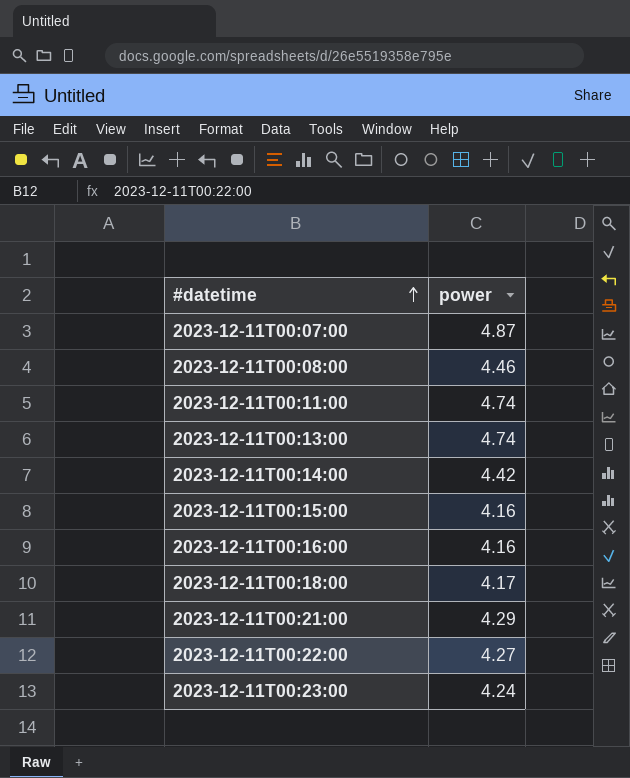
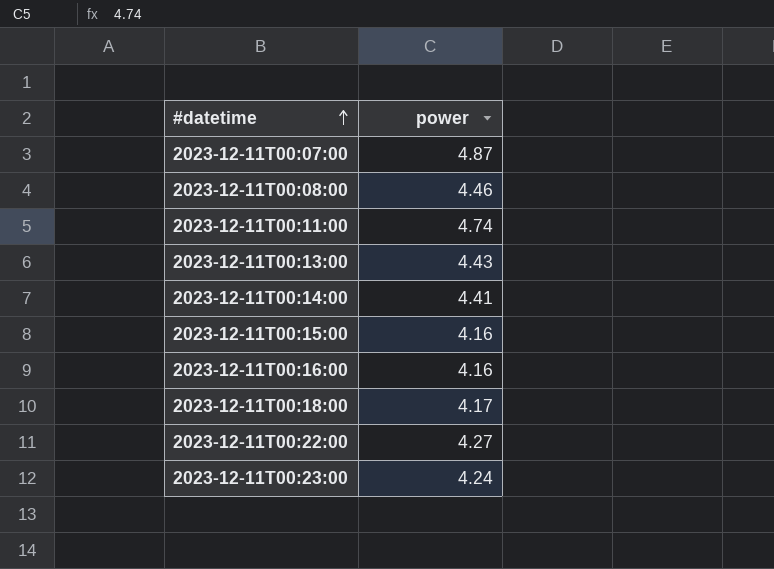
row 2023-12-11T00:21:00: 4.29 -> none
2023-12-11T00:13:00 | power: 4.74 -> 4.43
2023-12-11T00:14:00 | power: 4.42 -> 4.41

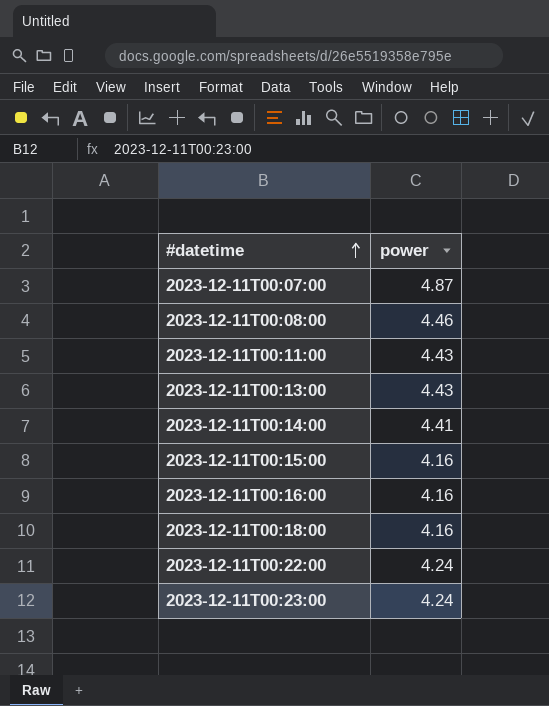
2023-12-11T00:11:00 | power: 4.74 -> 4.43
2023-12-11T00:18:00 | power: 4.17 -> 4.16
2023-12-11T00:22:00 | power: 4.27 -> 4.24

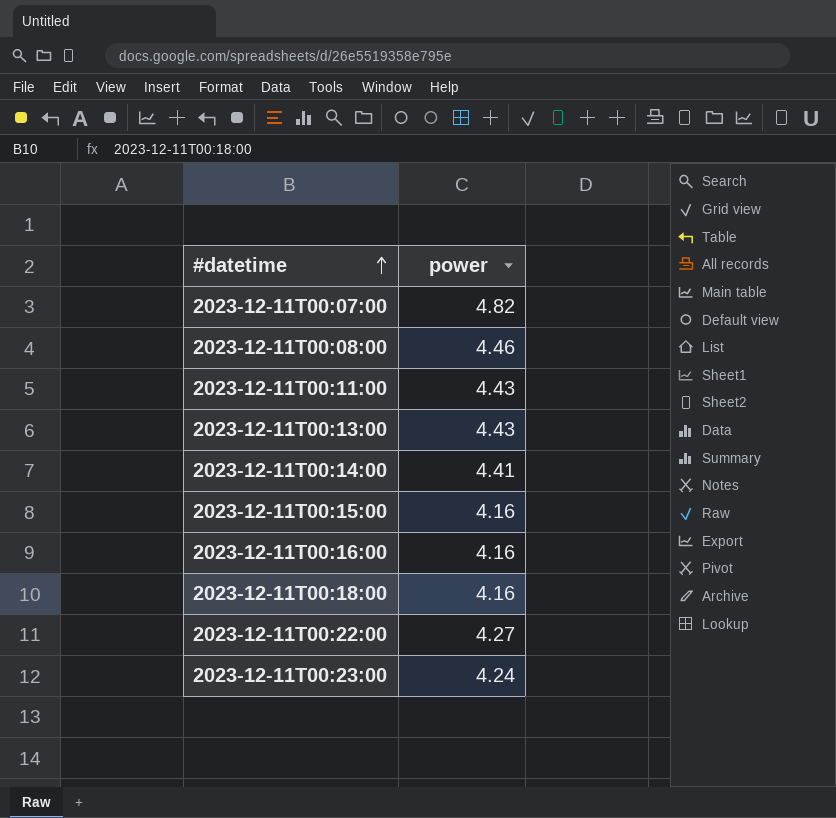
2023-12-11T00:07:00 | power: 4.87 -> 4.82
2023-12-11T00:22:00 | power: 4.24 -> 4.27

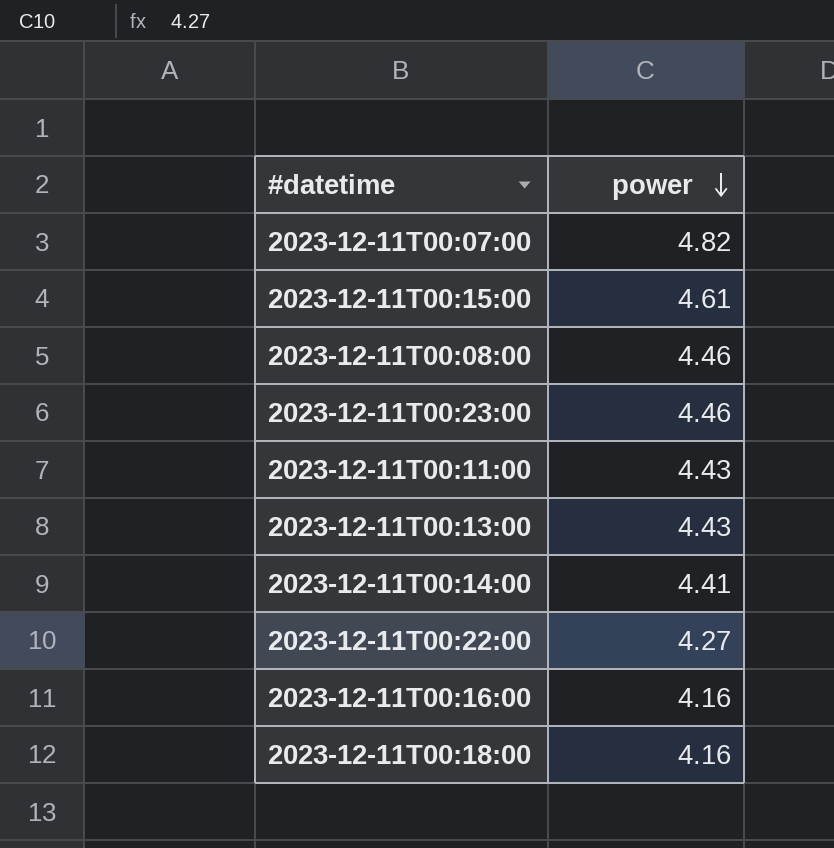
row order: #datetime ascending -> power descending
2023-12-11T00:15:00 | power: 4.16 -> 4.61
2023-12-11T00:23:00 | power: 4.24 -> 4.46

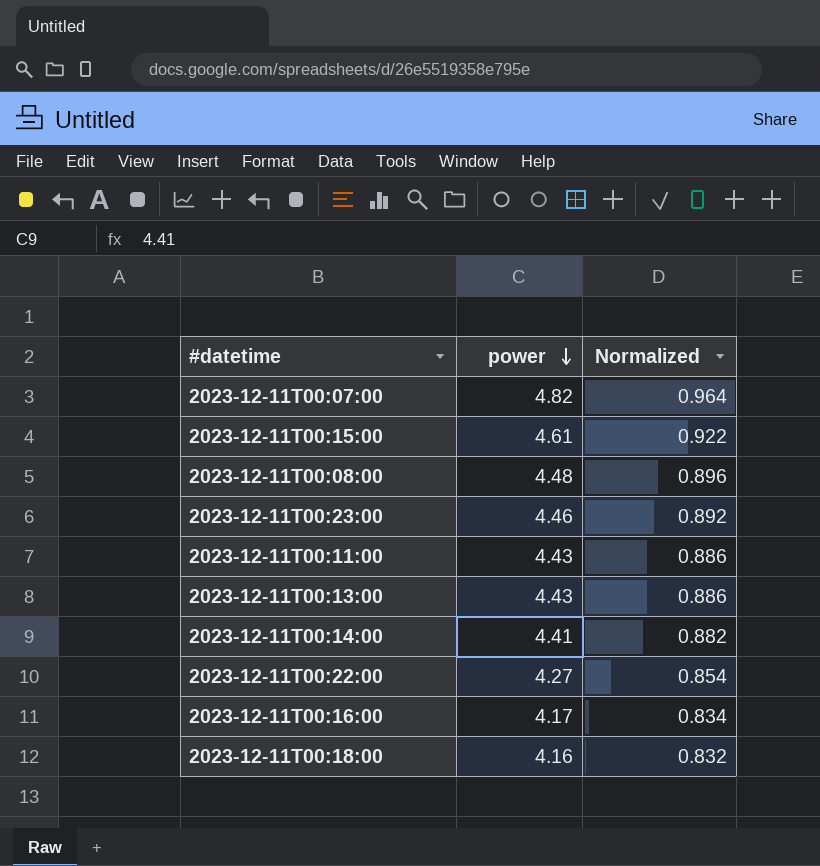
column Normalized | formula: none -> [power] * 0.2
2023-12-11T00:08:00 | power: 4.46 -> 4.48
2023-12-11T00:16:00 | power: 4.16 -> 4.17

